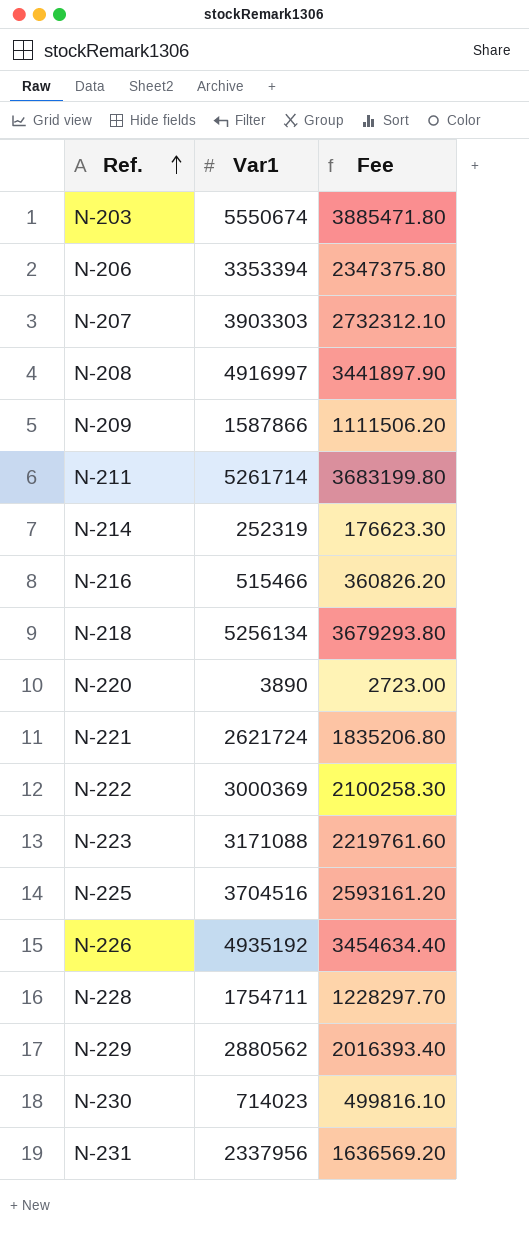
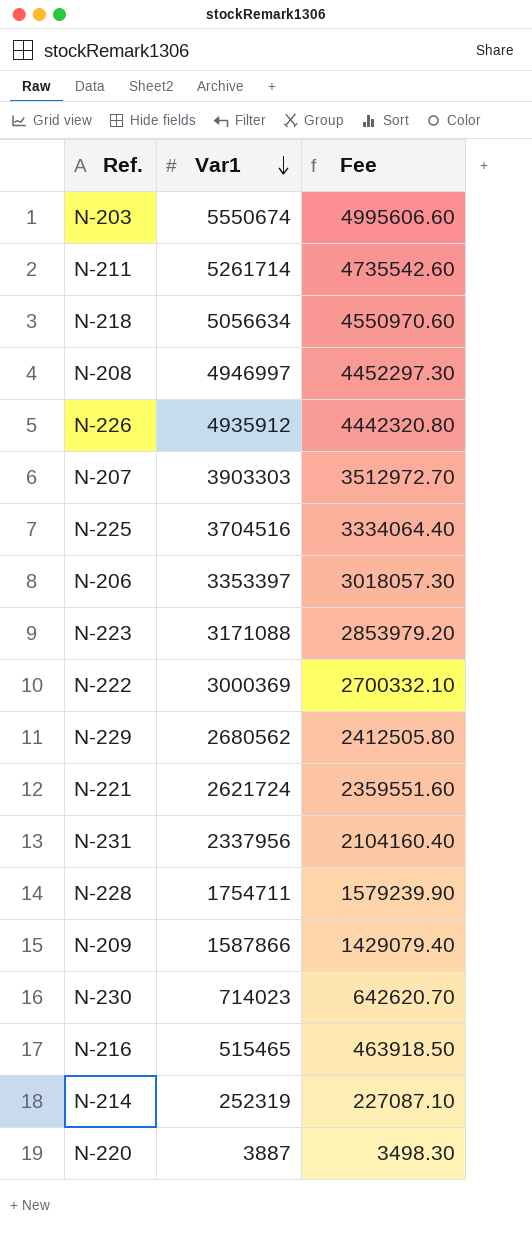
row order: Ref. ascending -> Var1 descending
column Fee | formula: [Var1] * 0.7 -> [Var1] * 0.9
N-218 | Var1: 5256134 -> 5056634
N-208 | Var1: 4916997 -> 4946997
N-226 | Var1: 4935192 -> 4935912
N-206 | Var1: 3353394 -> 3353397
N-229 | Var1: 2880562 -> 2680562
N-216 | Var1: 515466 -> 515465
N-220 | Var1: 3890 -> 3887

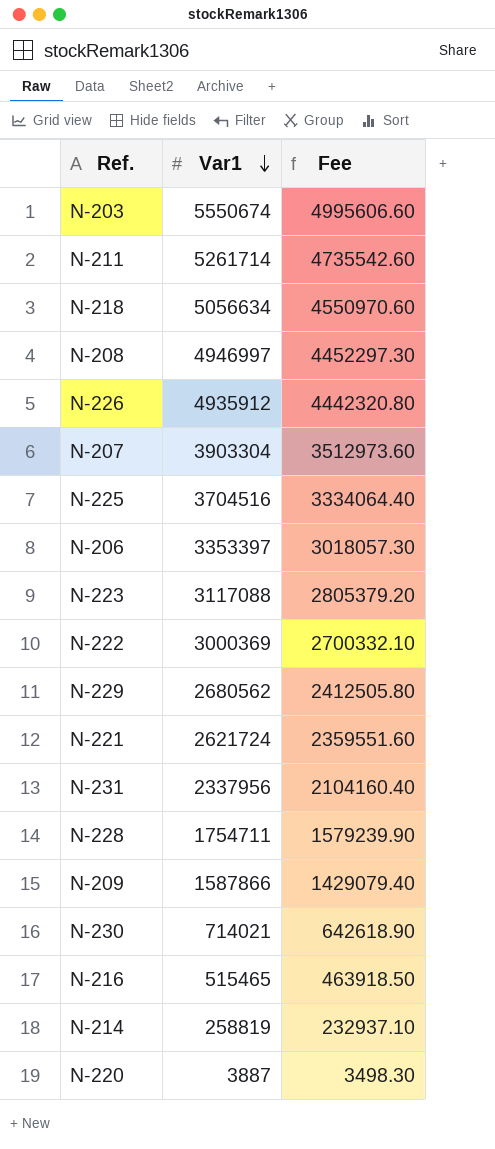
N-207 | Var1: 3903303 -> 3903304
N-207 | Fee: 3512972.70 -> 3512973.60
N-223 | Var1: 3171088 -> 3117088
N-223 | Fee: 2853979.20 -> 2805379.20
N-230 | Var1: 714023 -> 714021
N-230 | Fee: 642620.70 -> 642618.90
N-214 | Var1: 252319 -> 258819
N-214 | Fee: 227087.10 -> 232937.10

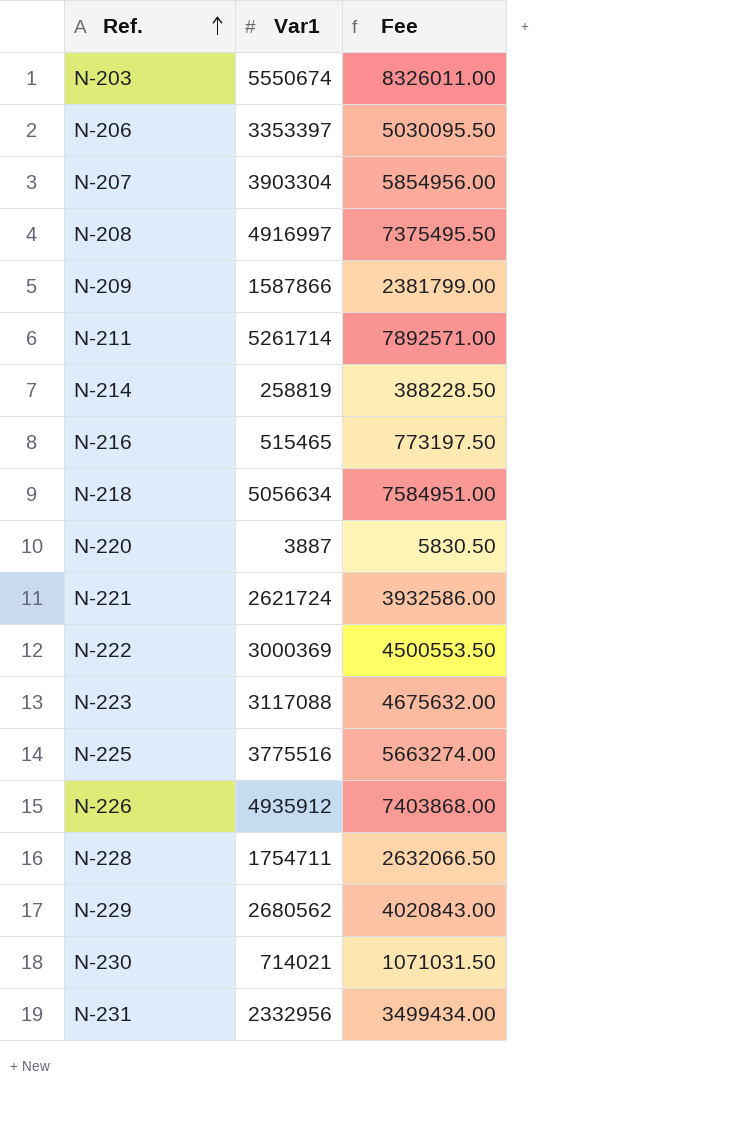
row order: Var1 descending -> Ref. ascending
column Fee | formula: [Var1] * 0.9 -> [Var1] * 1.5
N-208 | Var1: 4946997 -> 4916997
N-225 | Var1: 3704516 -> 3775516
N-231 | Var1: 2337956 -> 2332956

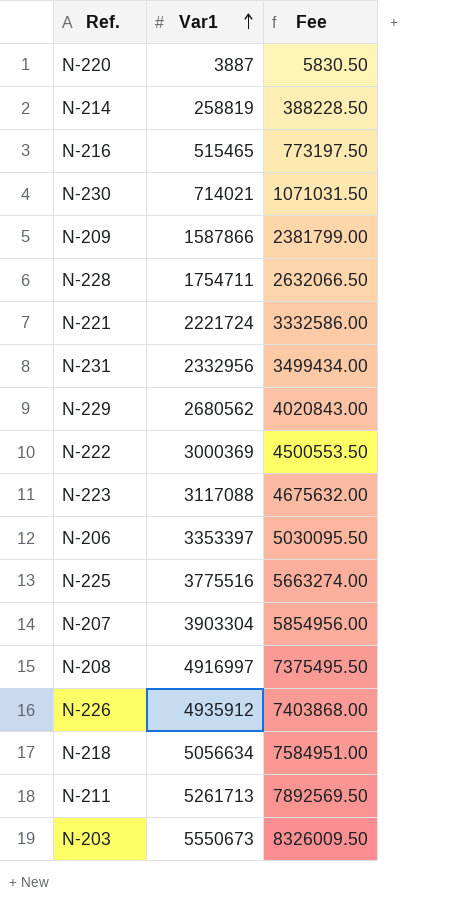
row order: Ref. ascending -> Var1 ascending
N-221 | Var1: 2621724 -> 2221724
N-221 | Fee: 3932586.00 -> 3332586.00
N-211 | Var1: 5261714 -> 5261713
N-211 | Fee: 7892571.00 -> 7892569.50
N-203 | Var1: 5550674 -> 5550673
N-203 | Fee: 8326011.00 -> 8326009.50

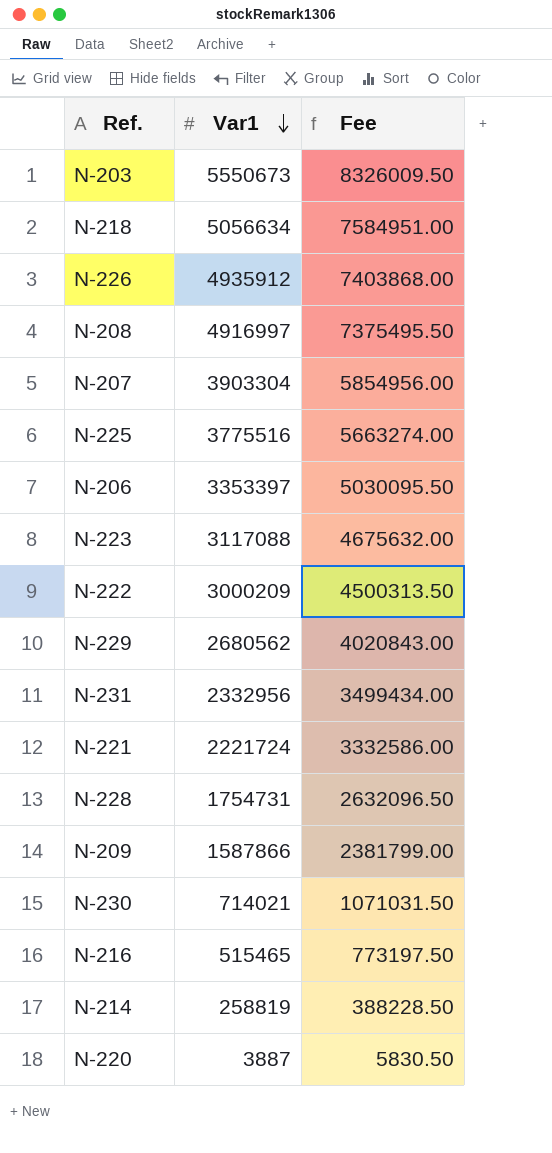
row order: Var1 ascending -> Var1 descending
row N-211: 5261713 | 7892569.50 -> none
N-222 | Var1: 3000369 -> 3000209
N-222 | Fee: 4500553.50 -> 4500313.50
N-228 | Var1: 1754711 -> 1754731
N-228 | Fee: 2632066.50 -> 2632096.50

